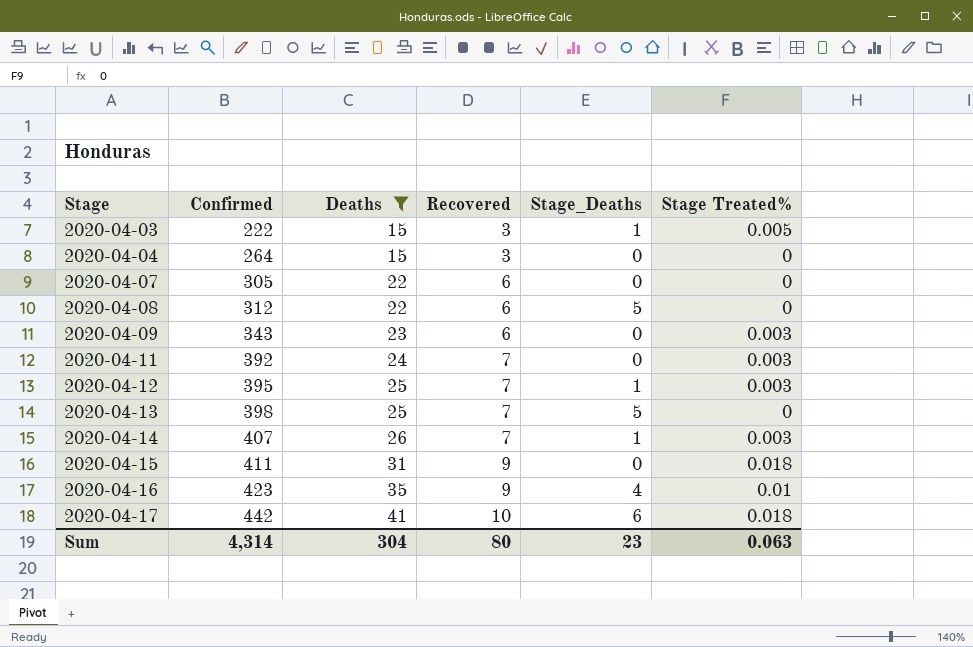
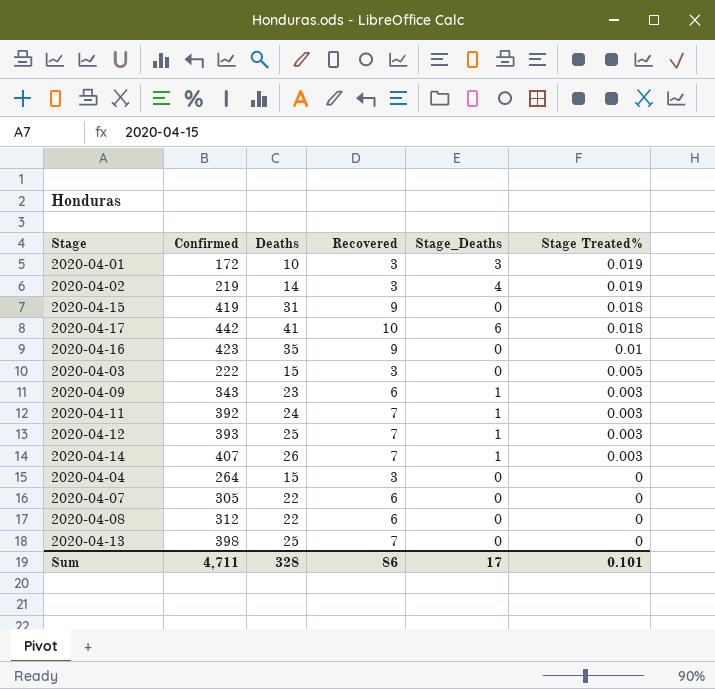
filter: Deaths >= 15 -> none
row order: Stage ascending -> Stage Treated% descending
2020-04-15 | Confirmed: 411 -> 419
2020-04-16 | Stage_Deaths: 4 -> 0
2020-04-03 | Stage_Deaths: 1 -> 0
2020-04-09 | Stage_Deaths: 0 -> 1
2020-04-11 | Stage_Deaths: 0 -> 1
2020-04-12 | Confirmed: 395 -> 393
2020-04-08 | Stage_Deaths: 5 -> 0
2020-04-13 | Stage_Deaths: 5 -> 0
Sum | Confirmed: 4,314 -> 4,711
Sum | Deaths: 304 -> 328
Sum | Recovered: 80 -> 86
Sum | Stage_Deaths: 23 -> 17
Sum | Stage Treated%: 0.063 -> 0.101

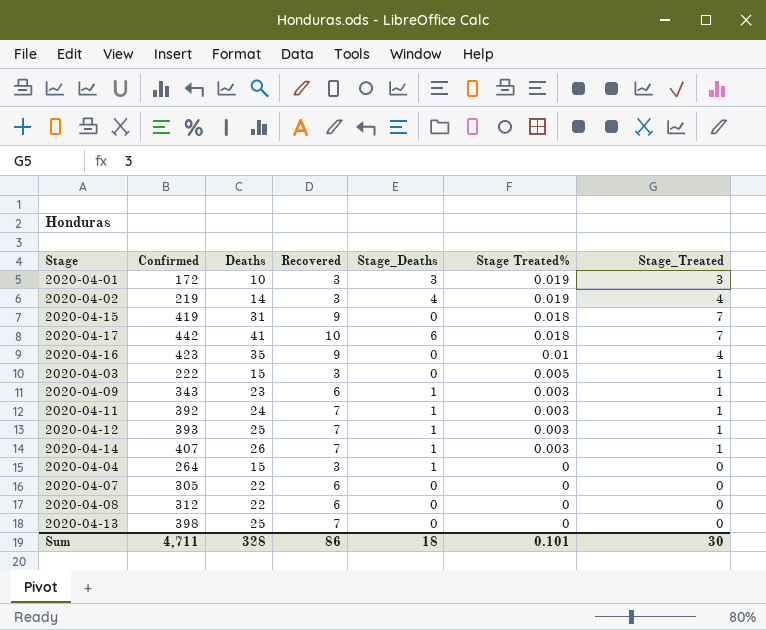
column Stage_Treated | position: none -> 7
2020-04-04 | Stage_Deaths: 0 -> 1
Sum | Stage_Deaths: 17 -> 18

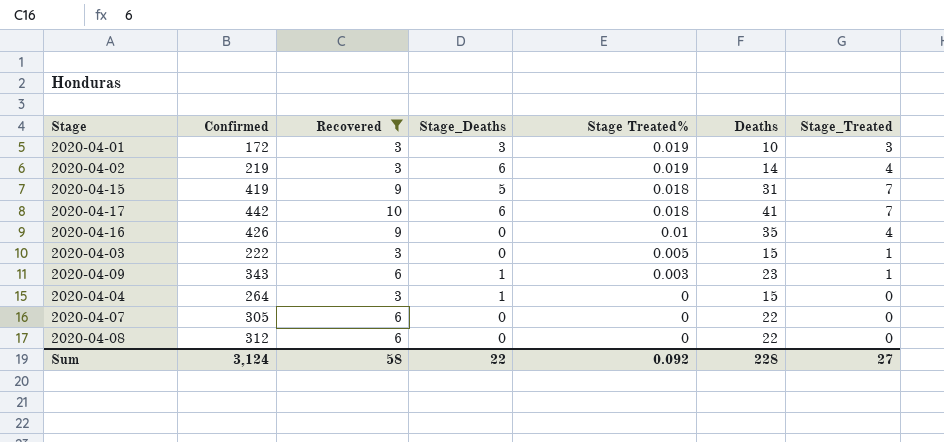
filter: none -> Recovered != 7
column Deaths | position: 3 -> 6
2020-04-02 | Stage_Deaths: 4 -> 6
2020-04-15 | Stage_Deaths: 0 -> 5
2020-04-16 | Confirmed: 423 -> 426
Sum | Confirmed: 4,711 -> 3,124
Sum | Recovered: 86 -> 58
Sum | Stage_Deaths: 18 -> 22
Sum | Stage Treated%: 0.101 -> 0.092
Sum | Deaths: 328 -> 228
Sum | Stage_Treated: 30 -> 27

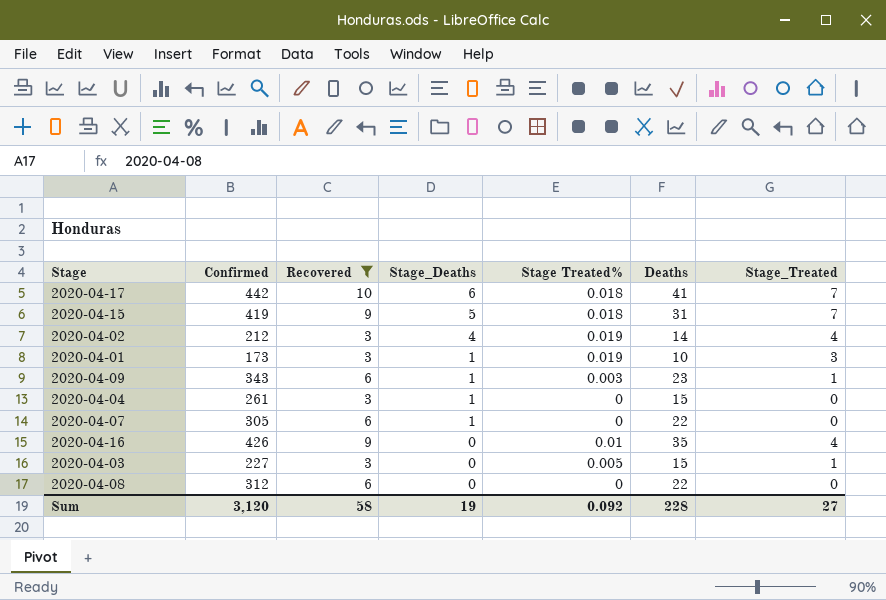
row order: Stage Treated% descending -> Stage_Deaths descending
2020-04-02 | Confirmed: 219 -> 212
2020-04-02 | Stage_Deaths: 6 -> 4
2020-04-01 | Confirmed: 172 -> 173
2020-04-01 | Stage_Deaths: 3 -> 1
2020-04-04 | Confirmed: 264 -> 261
2020-04-07 | Stage_Deaths: 0 -> 1
2020-04-03 | Confirmed: 222 -> 227
Sum | Confirmed: 3,124 -> 3,120
Sum | Stage_Deaths: 22 -> 19

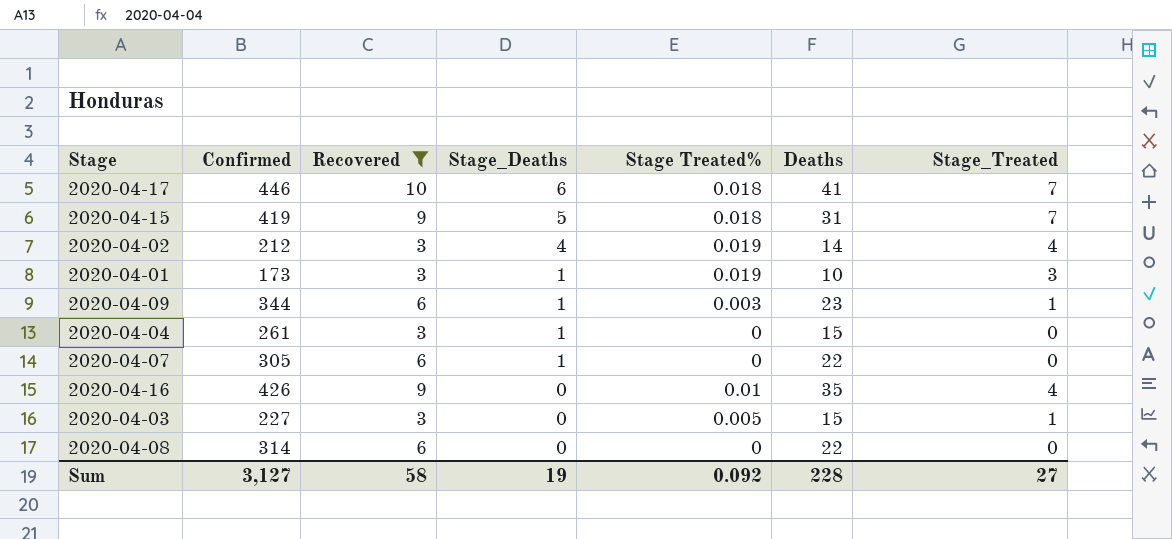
2020-04-17 | Confirmed: 442 -> 446
2020-04-09 | Confirmed: 343 -> 344
2020-04-08 | Confirmed: 312 -> 314
Sum | Confirmed: 3,120 -> 3,127

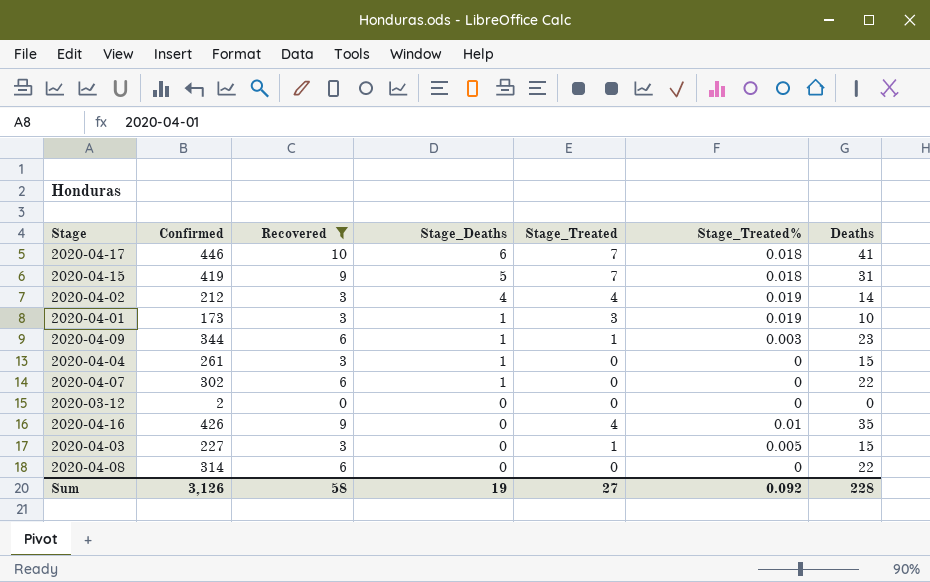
column Stage_Treated | position: 7 -> 5
column name: Stage Treated% -> Stage_Treated%
2020-04-07 | Confirmed: 305 -> 302
row 2020-03-12: none -> 2 | 0 | 0 | 0 | 0 | 0
Sum | Confirmed: 3,127 -> 3,126

